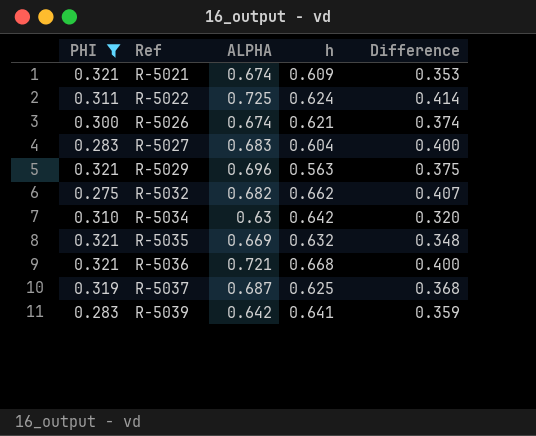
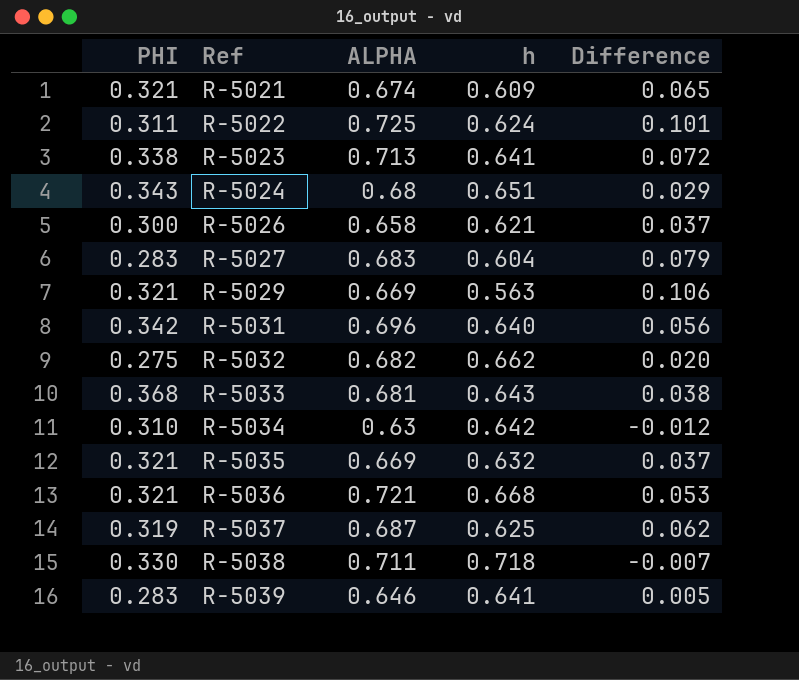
filter: PHI <= 0.321 -> none
column Difference | formula: [ALPHA] - [PHI] -> [ALPHA] - [h]
R-5026 | ALPHA: 0.674 -> 0.658
R-5029 | ALPHA: 0.696 -> 0.669
R-5039 | ALPHA: 0.642 -> 0.646

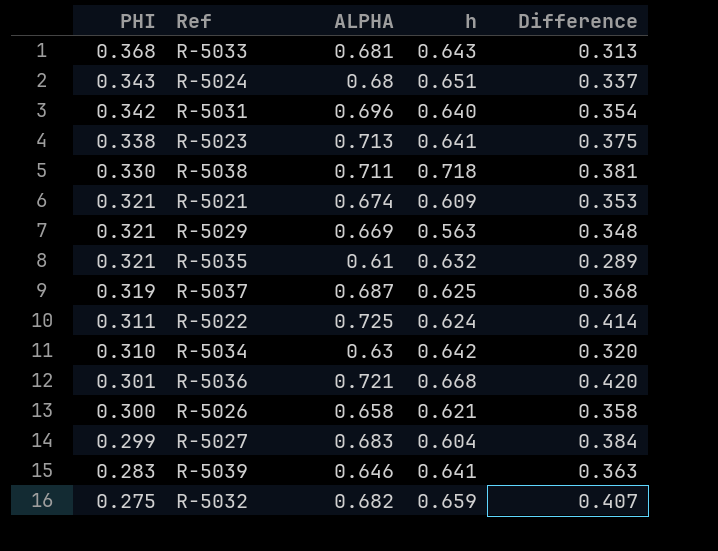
row order: Ref ascending -> PHI descending
column Difference | formula: [ALPHA] - [h] -> [ALPHA] - [PHI]
R-5035 | ALPHA: 0.669 -> 0.61
R-5036 | PHI: 0.321 -> 0.301
R-5027 | PHI: 0.283 -> 0.299
R-5032 | h: 0.662 -> 0.659

